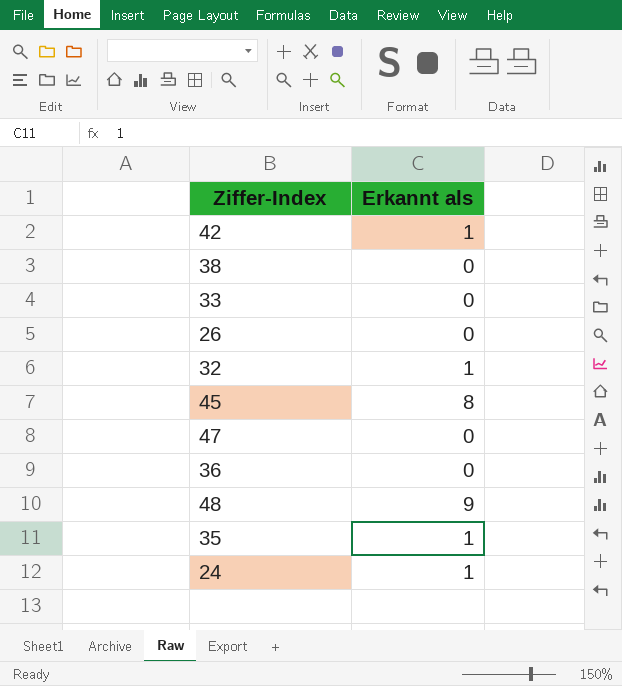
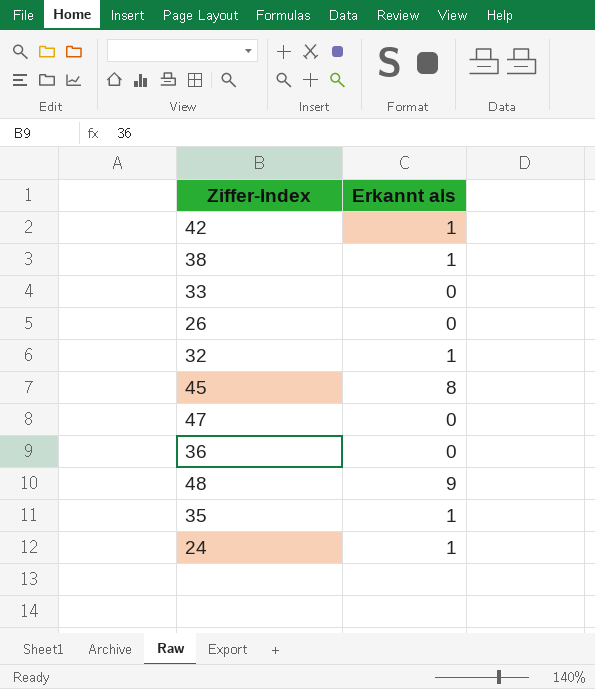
38 | Erkannt als: 0 -> 1

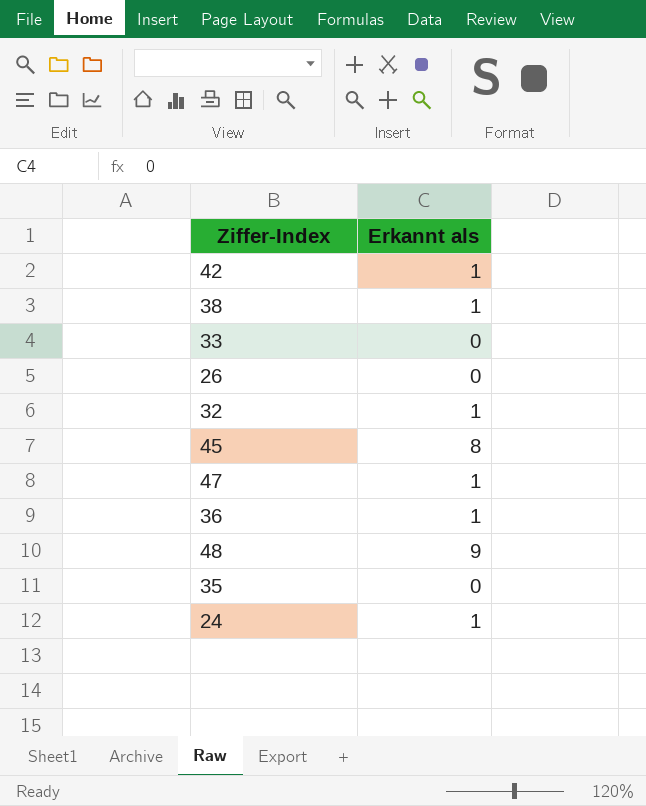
47 | Erkannt als: 0 -> 1
36 | Erkannt als: 0 -> 1
35 | Erkannt als: 1 -> 0

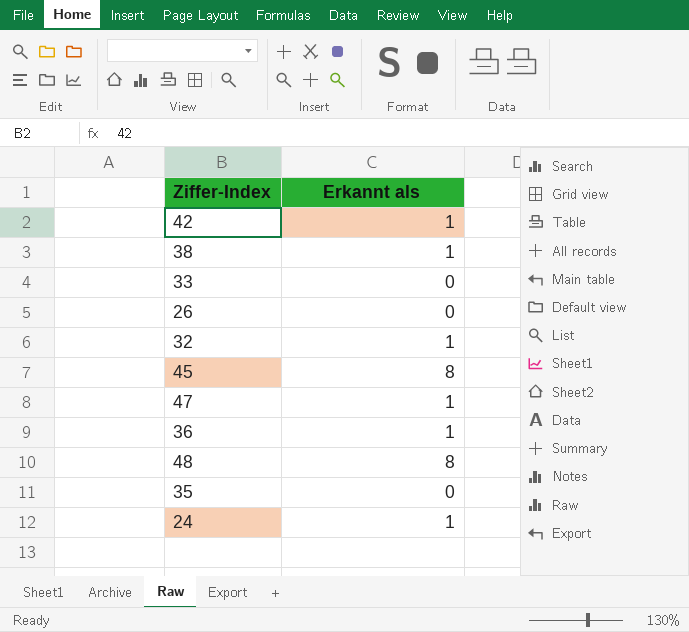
48 | Erkannt als: 9 -> 8

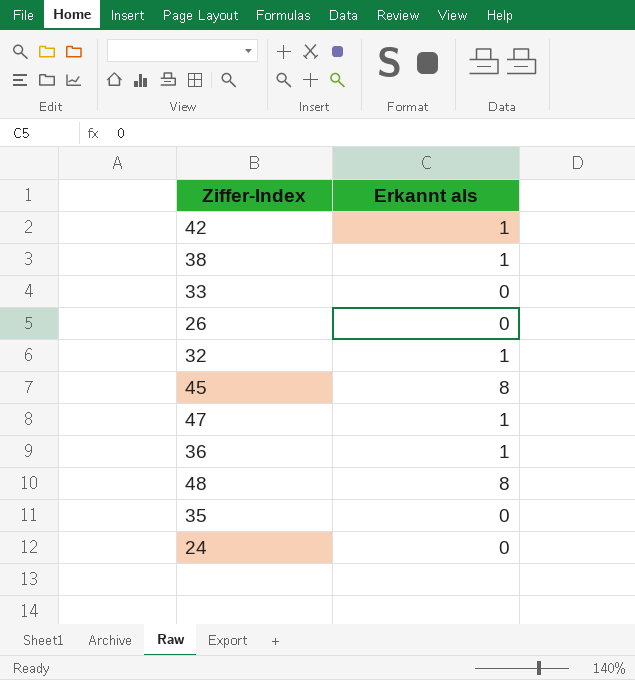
24 | Erkannt als: 1 -> 0

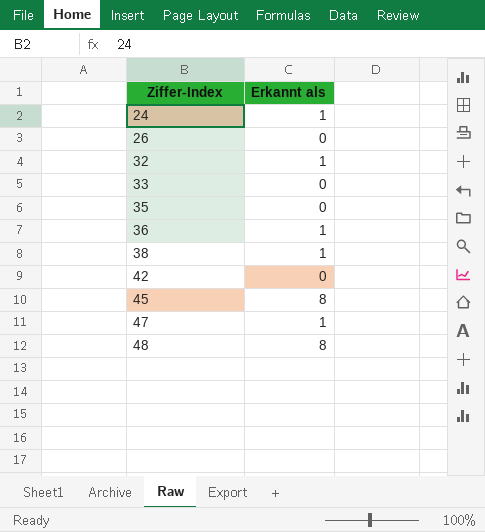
row order: none -> Ziffer-Index ascending
24 | Erkannt als: 0 -> 1
42 | Erkannt als: 1 -> 0

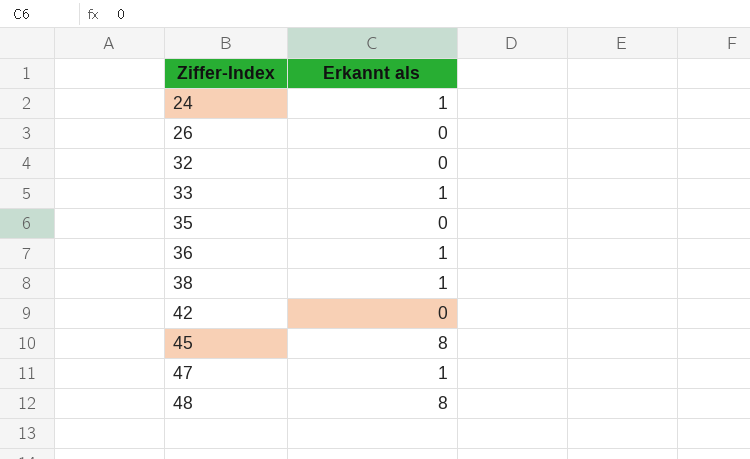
32 | Erkannt als: 1 -> 0
33 | Erkannt als: 0 -> 1

